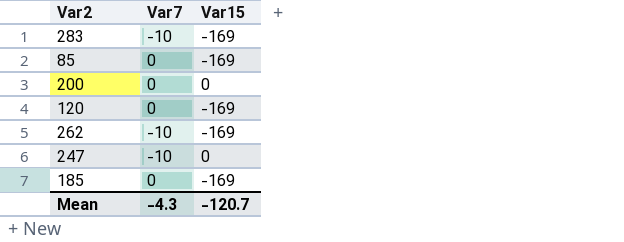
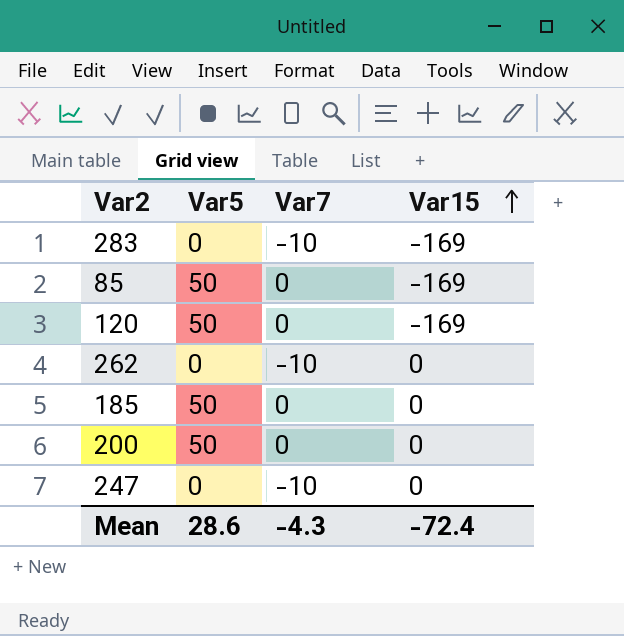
row order: none -> Var15 ascending
column Var5 | position: none -> 2
262 | Var15: -169 -> 0
185 | Var15: -169 -> 0
Mean | Var15: -120.7 -> -72.4

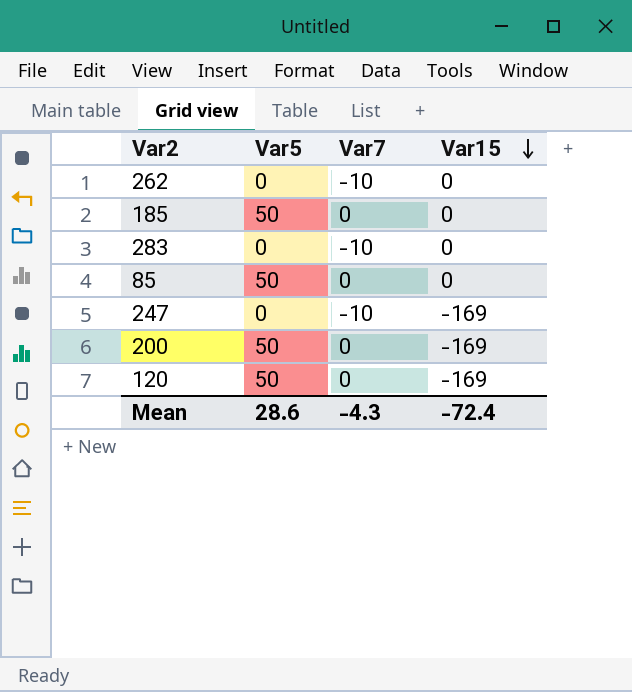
row order: Var15 ascending -> Var15 descending
283 | Var15: -169 -> 0
85 | Var15: -169 -> 0
247 | Var15: 0 -> -169
200 | Var15: 0 -> -169

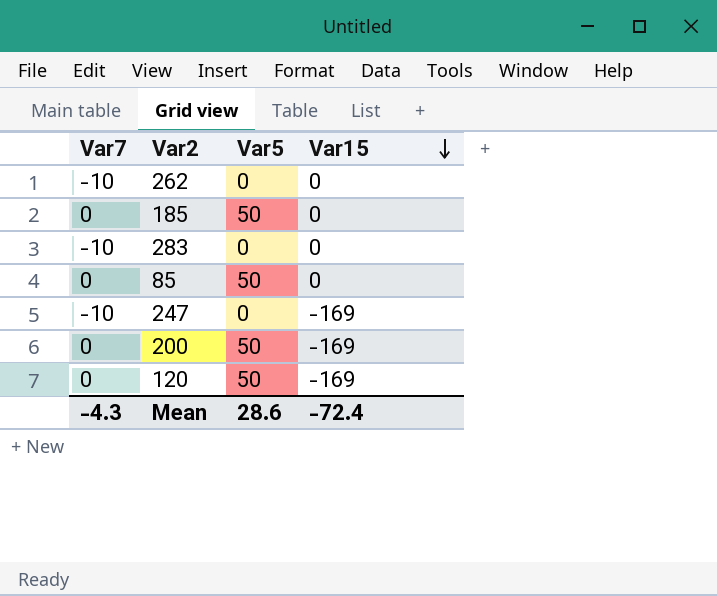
column Var7 | position: 3 -> 1

